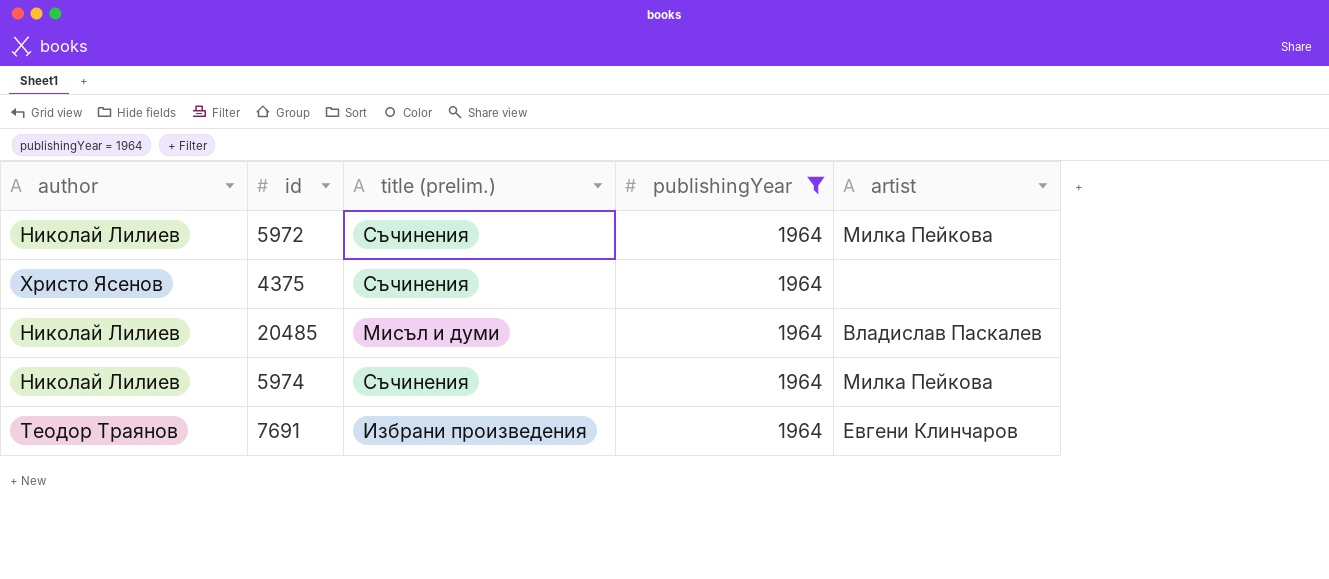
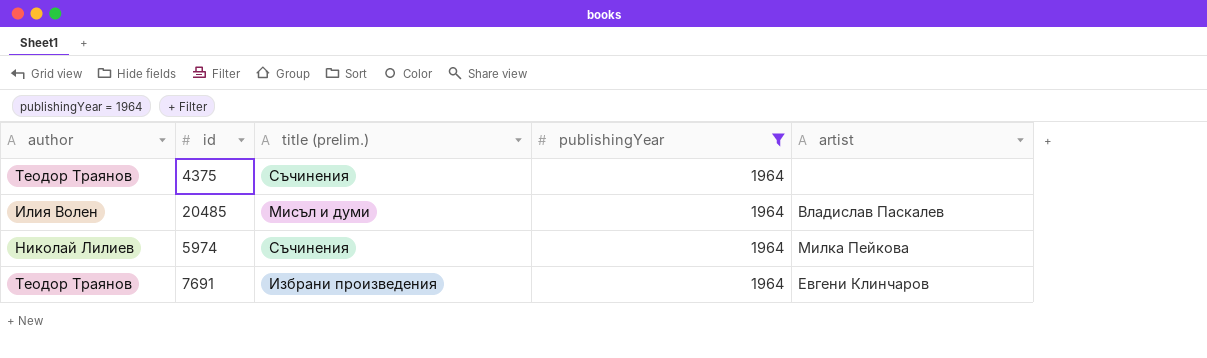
row 5972: Николай Лилиев | Съчинения | 1964 | Милка Пейкова -> none
4375 | author: Христо Ясенов -> Теодор Траянов
20485 | author: Николай Лилиев -> Илия Волен

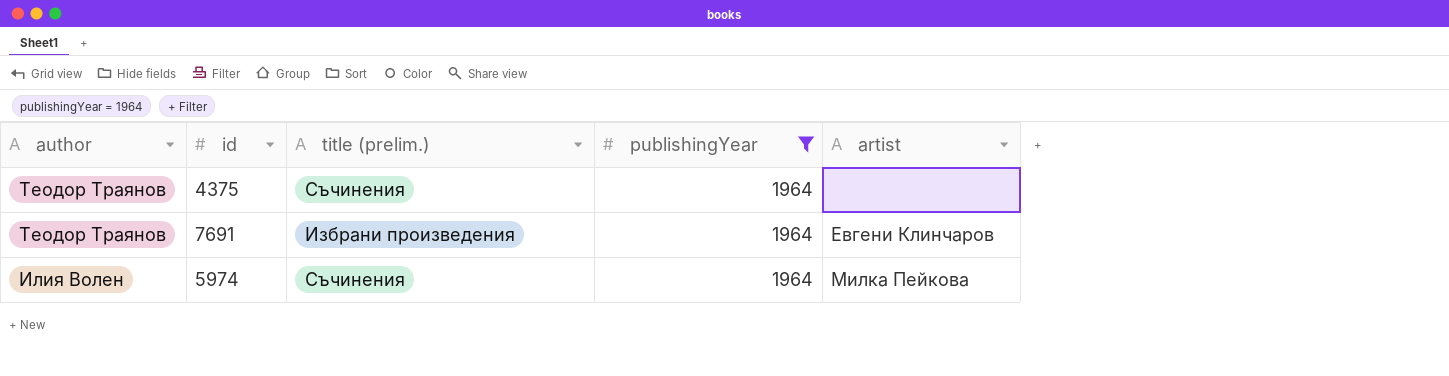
row order: none -> author descending
row 20485: Илия Волен | Мисъл и думи | 1964 | Владислав Паскалев -> none
5974 | author: Николай Лилиев -> Илия Волен

